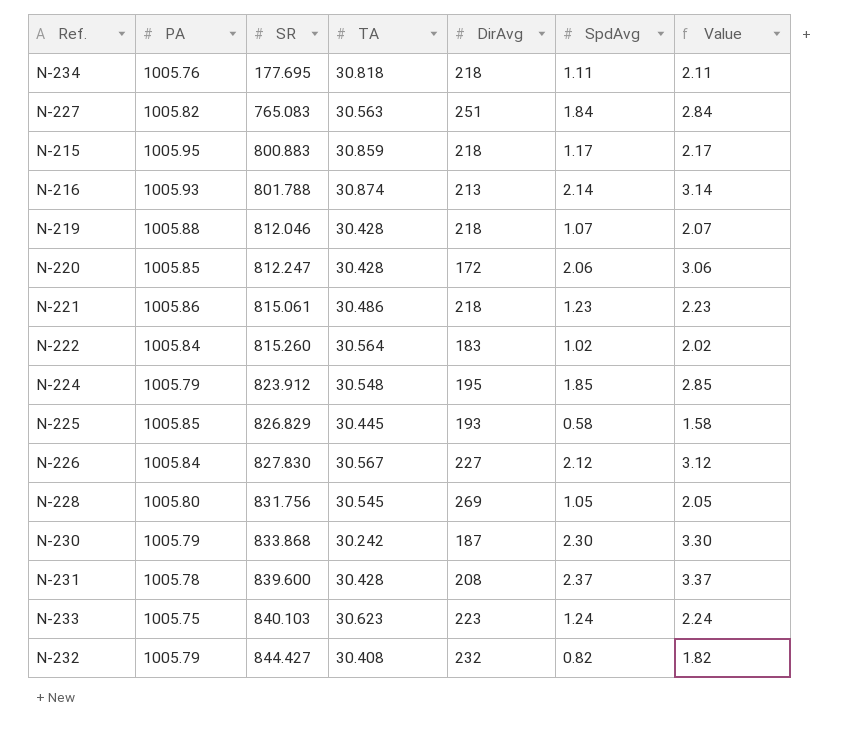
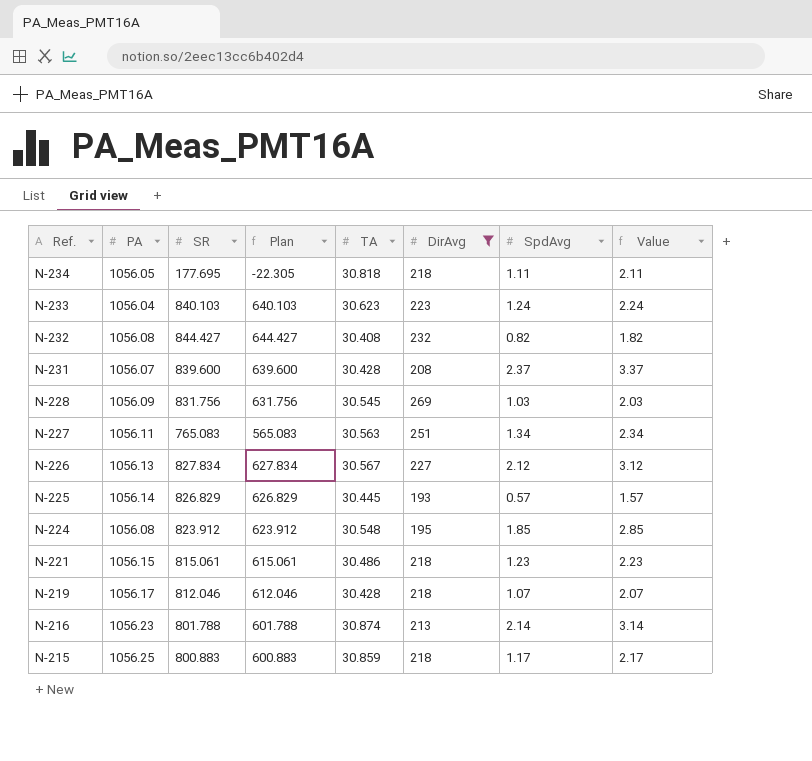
filter: none -> DirAvg >= 193
row order: SR ascending -> Ref. descending
column Plan | formula: none -> [SR] - 200
N-234 | PA: 1005.76 -> 1056.05
N-233 | PA: 1005.75 -> 1056.04
N-232 | PA: 1005.79 -> 1056.08
N-231 | PA: 1005.78 -> 1056.07
N-228 | PA: 1005.80 -> 1056.09
N-228 | SpdAvg: 1.05 -> 1.03
N-228 | Value: 2.05 -> 2.03
N-227 | PA: 1005.82 -> 1056.11
N-227 | SpdAvg: 1.84 -> 1.34
N-227 | Value: 2.84 -> 2.34
N-226 | PA: 1005.84 -> 1056.13
N-226 | SR: 827.830 -> 827.834
N-225 | PA: 1005.85 -> 1056.14
N-225 | SpdAvg: 0.58 -> 0.57
N-225 | Value: 1.58 -> 1.57
N-224 | PA: 1005.79 -> 1056.08
N-221 | PA: 1005.86 -> 1056.15
N-219 | PA: 1005.88 -> 1056.17
N-216 | PA: 1005.93 -> 1056.23
N-215 | PA: 1005.95 -> 1056.25

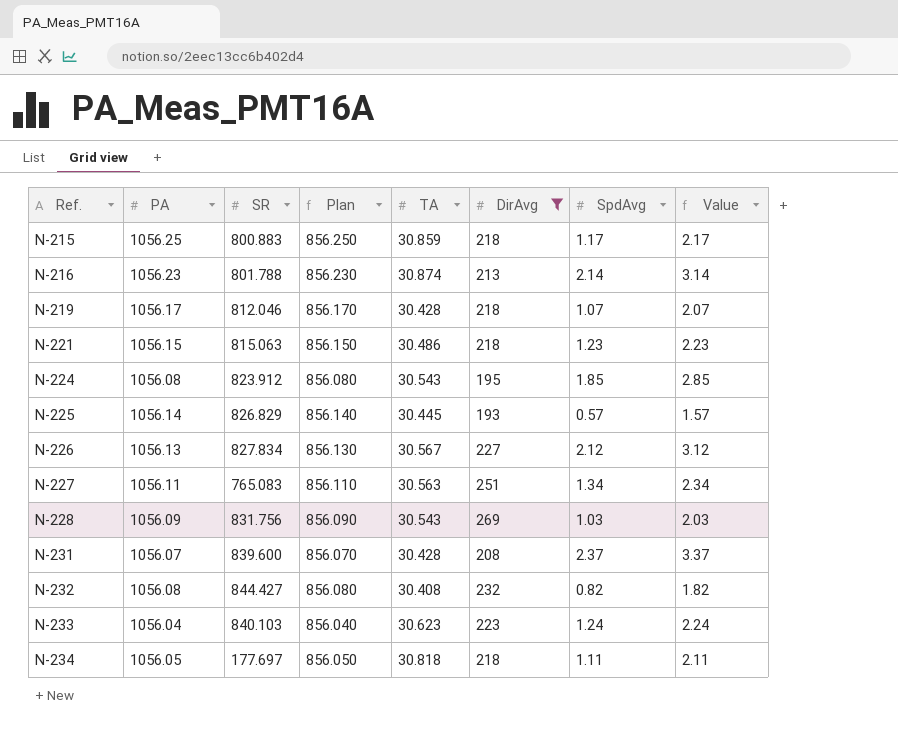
row order: Ref. descending -> Ref. ascending
column Plan | formula: [SR] - 200 -> [PA] - 200
N-221 | SR: 815.061 -> 815.063
N-224 | TA: 30.548 -> 30.543
N-228 | TA: 30.545 -> 30.543
N-234 | SR: 177.695 -> 177.697

